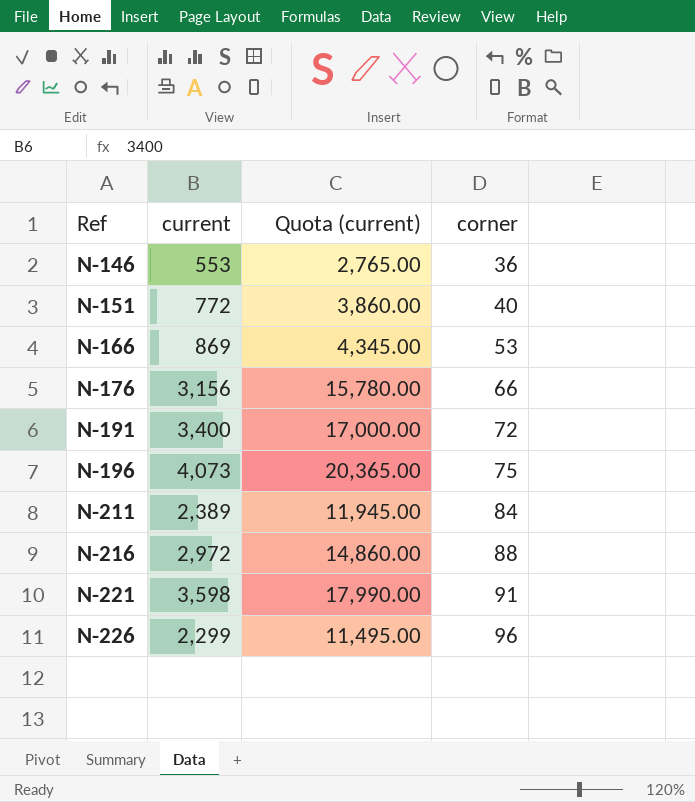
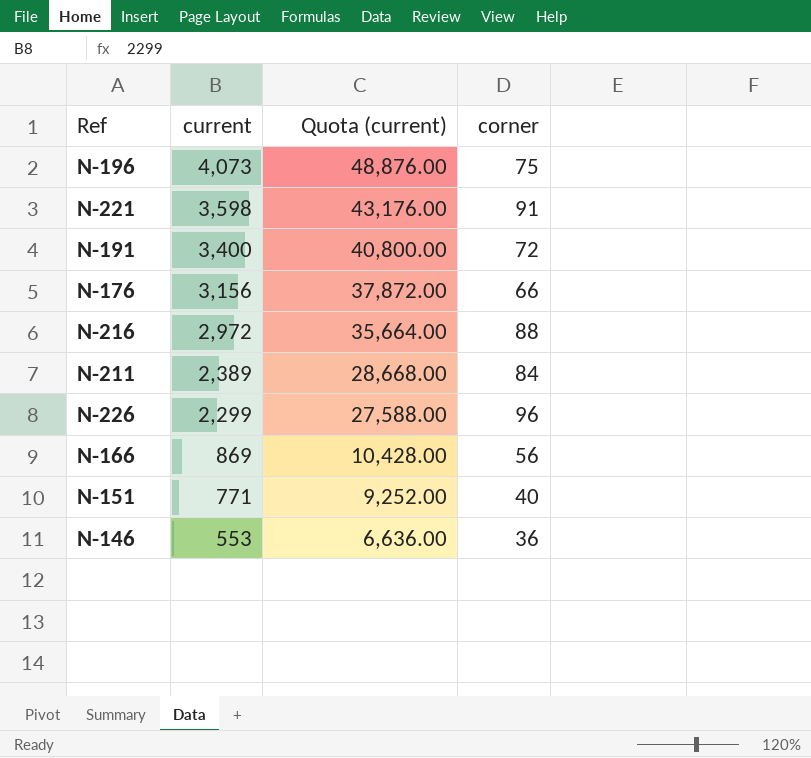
row order: Ref ascending -> current descending
column Quota (current) | formula: [current] * 5 -> [current] * 12
N-166 | corner: 53 -> 56
N-151 | current: 772 -> 771

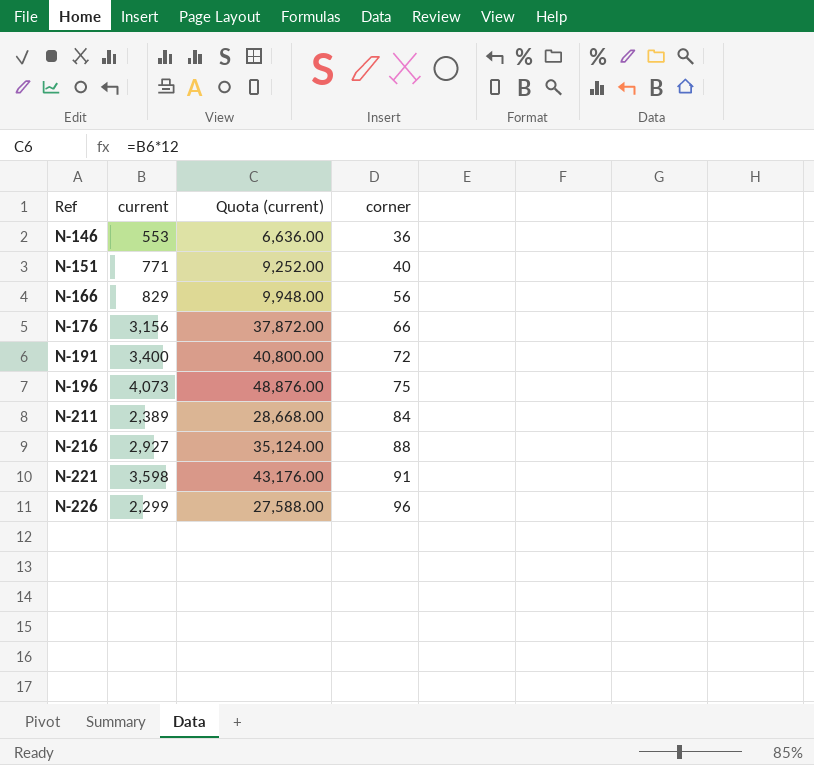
row order: current descending -> Ref ascending
N-166 | current: 869 -> 829
N-166 | Quota (current): 10,428.00 -> 9,948.00
N-216 | current: 2,972 -> 2,927
N-216 | Quota (current): 35,664.00 -> 35,124.00

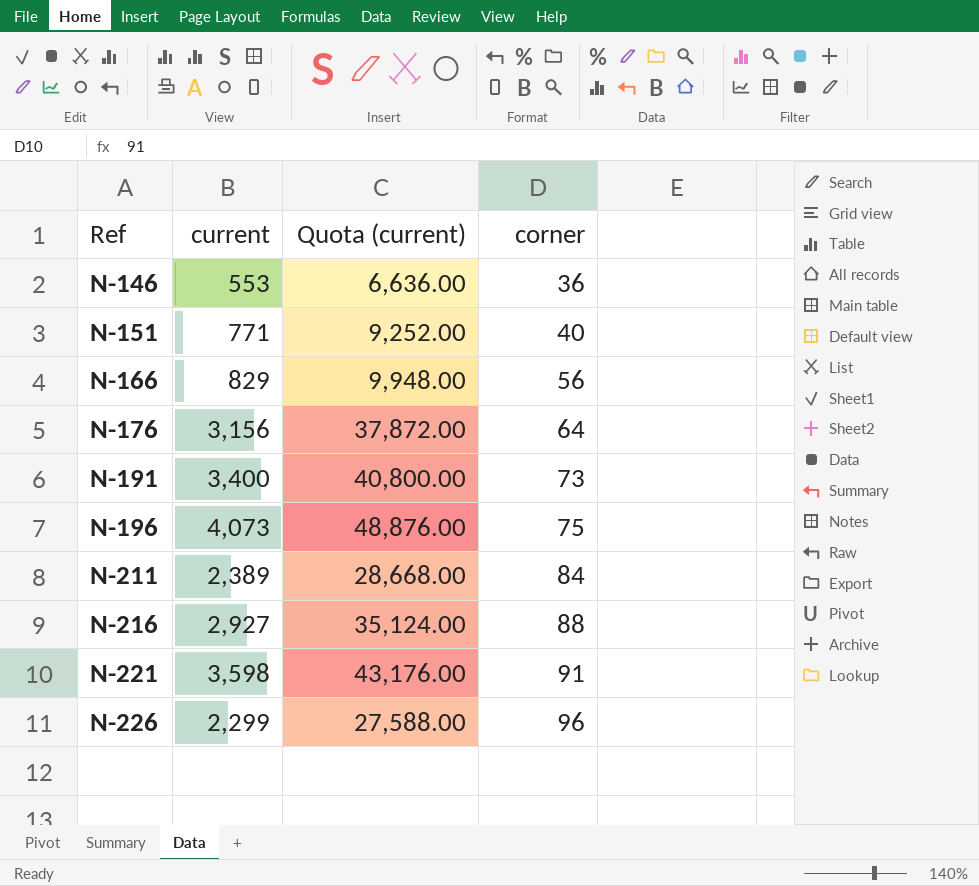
N-176 | corner: 66 -> 64
N-191 | corner: 72 -> 73

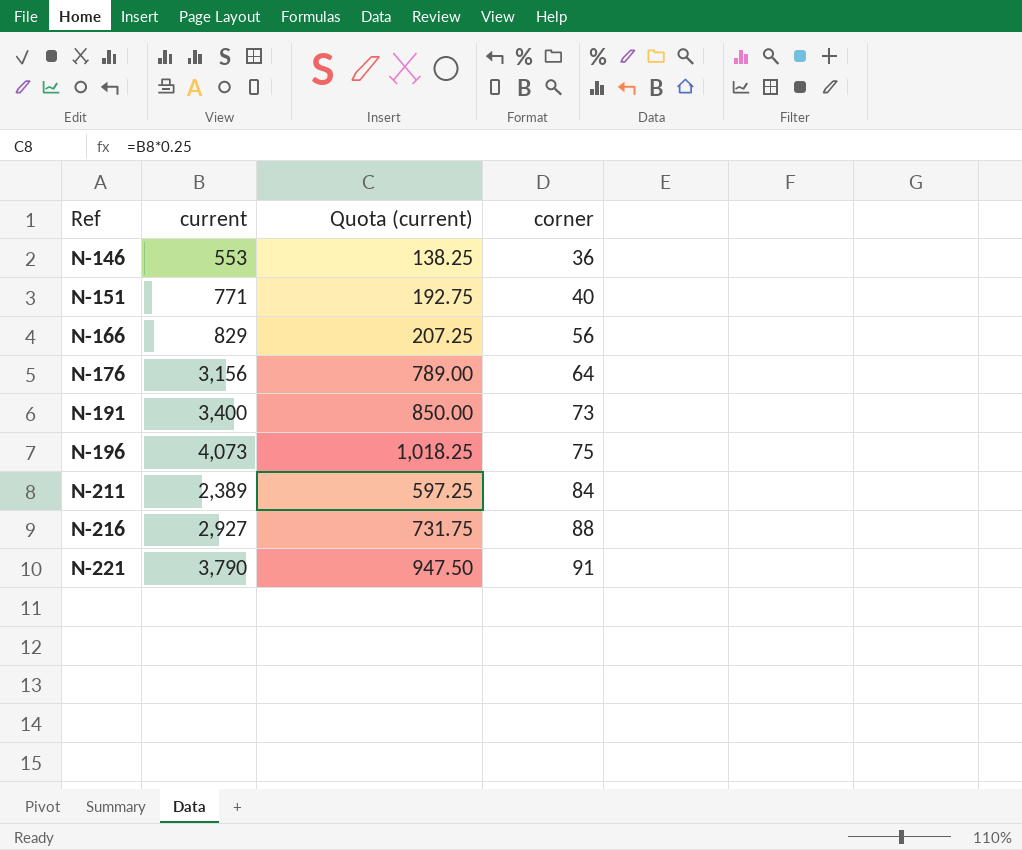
column Quota (current) | formula: [current] * 12 -> [current] * 0.25
row N-226: 2,299 | 27,588.00 | 96 -> none
N-221 | current: 3,598 -> 3,790

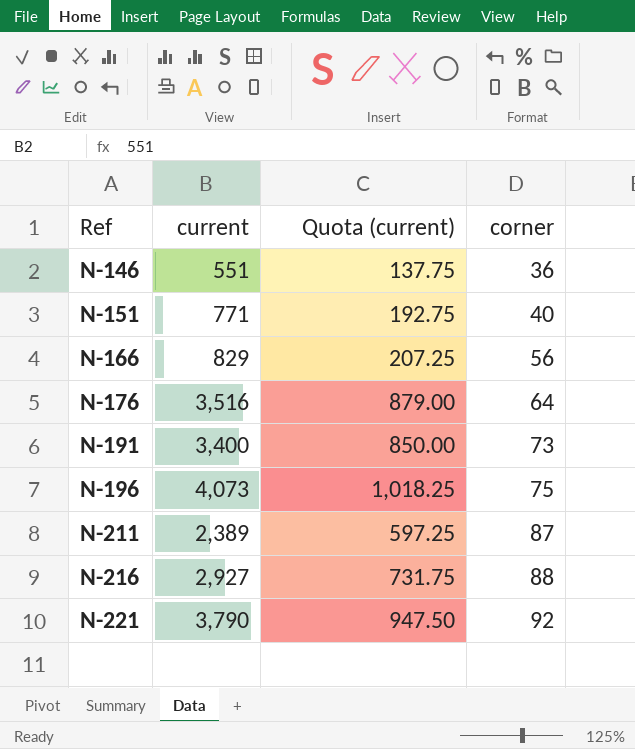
N-146 | current: 553 -> 551
N-146 | Quota (current): 138.25 -> 137.75
N-176 | current: 3,156 -> 3,516
N-176 | Quota (current): 789.00 -> 879.00
N-211 | corner: 84 -> 87
N-221 | corner: 91 -> 92

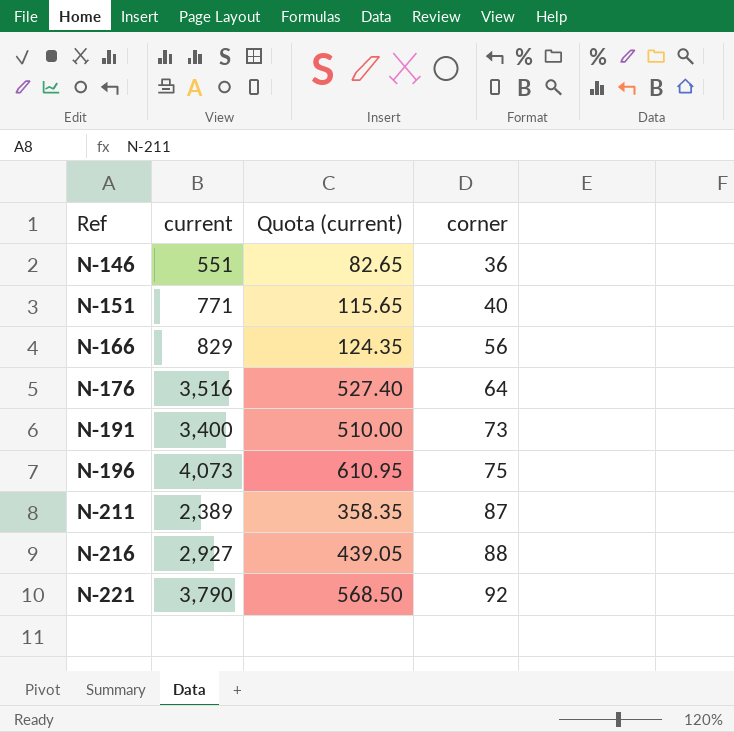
column Quota (current) | formula: [current] * 0.25 -> [current] * 0.15

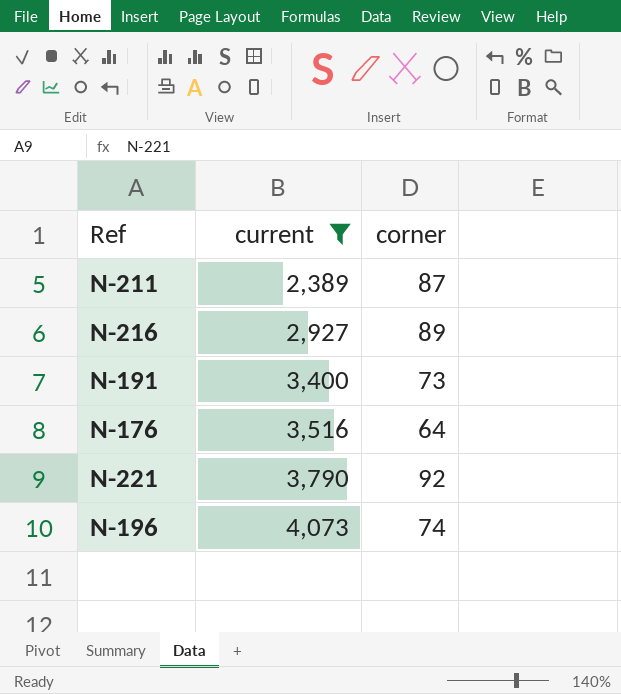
filter: none -> current >= 2,389
row order: Ref ascending -> current ascending
column Quota (current) | formula: [current] * 0.15 -> none
N-216 | corner: 88 -> 89
N-196 | corner: 75 -> 74

